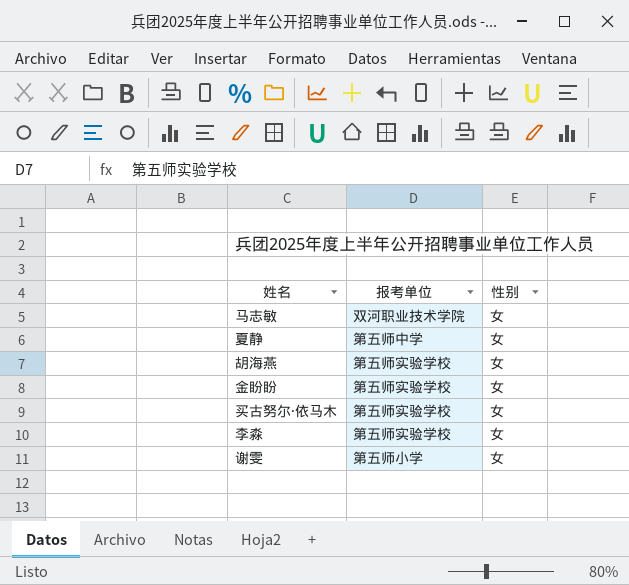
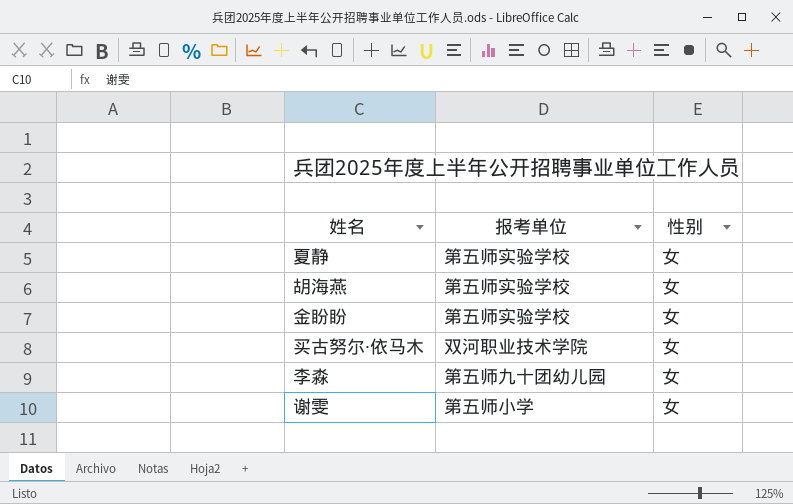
row 马志敏: 双河职业技术学院 | 女 -> none
夏静 | 报考单位: 第五师中学 -> 第五师实验学校
买古努尔·依马木 | 报考单位: 第五师实验学校 -> 双河职业技术学院
李淼 | 报考单位: 第五师实验学校 -> 第五师九十团幼儿园

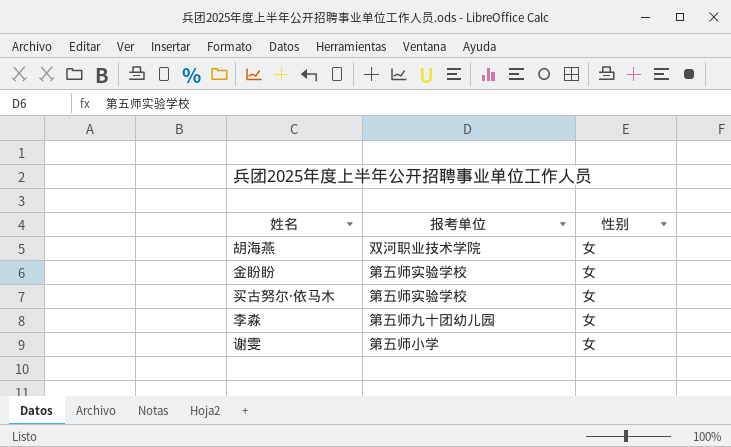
row 夏静: 第五师实验学校 | 女 -> none
胡海燕 | 报考单位: 第五师实验学校 -> 双河职业技术学院
买古努尔·依马木 | 报考单位: 双河职业技术学院 -> 第五师实验学校

